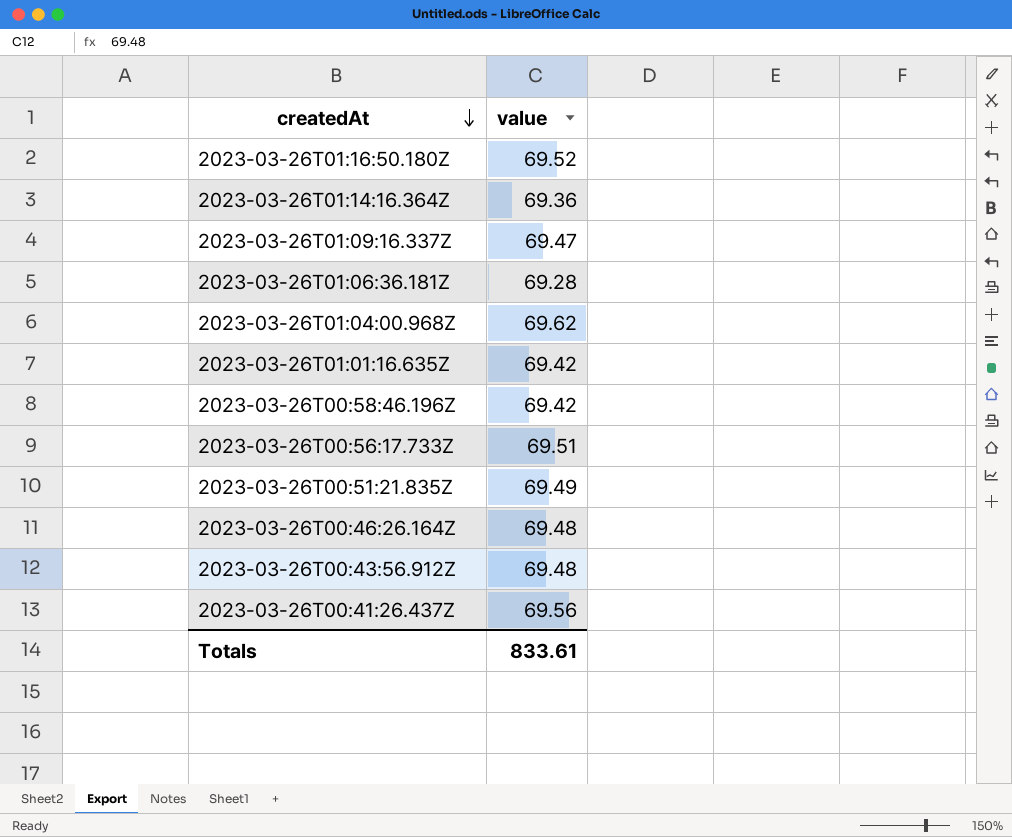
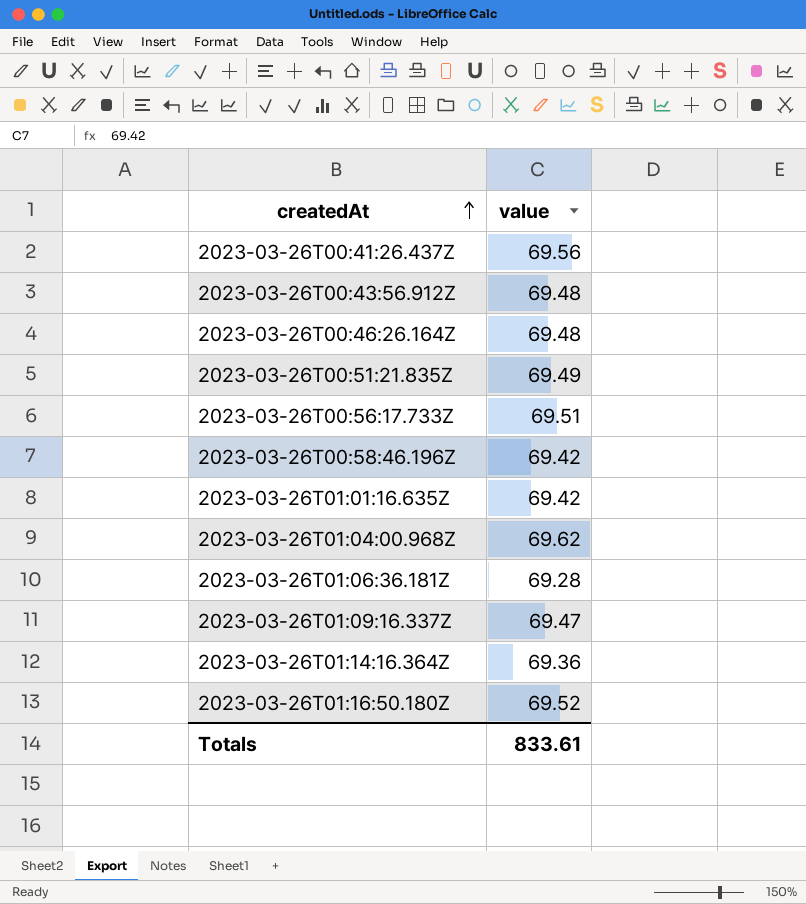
row order: createdAt descending -> createdAt ascending

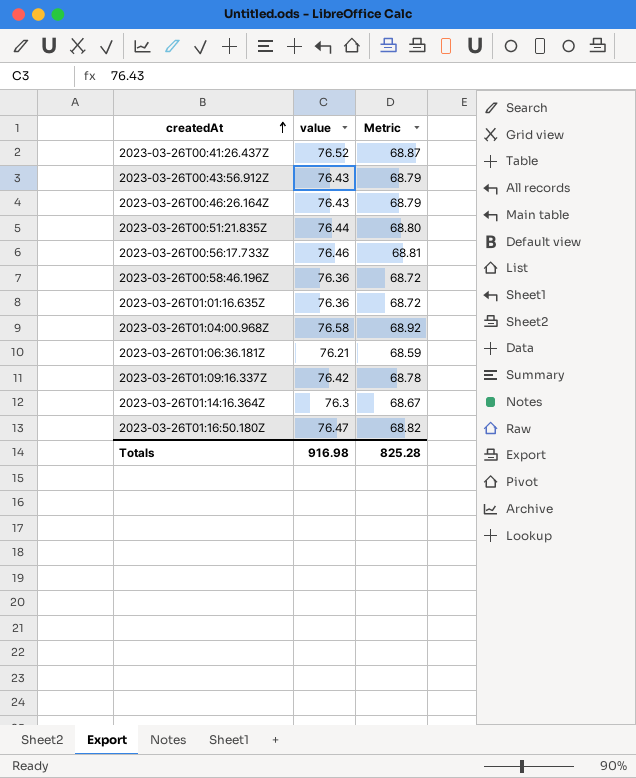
column Metric | formula: none -> [value] * 0.9
2023-03-26T00:41:26.437Z | value: 69.56 -> 76.52
2023-03-26T00:43:56.912Z | value: 69.48 -> 76.43
2023-03-26T00:46:26.164Z | value: 69.48 -> 76.43
2023-03-26T00:51:21.835Z | value: 69.49 -> 76.44
2023-03-26T00:56:17.733Z | value: 69.51 -> 76.46
2023-03-26T00:58:46.196Z | value: 69.42 -> 76.36
2023-03-26T01:01:16.635Z | value: 69.42 -> 76.36
2023-03-26T01:04:00.968Z | value: 69.62 -> 76.58
2023-03-26T01:06:36.181Z | value: 69.28 -> 76.21
2023-03-26T01:09:16.337Z | value: 69.47 -> 76.42
2023-03-26T01:14:16.364Z | value: 69.36 -> 76.3
2023-03-26T01:16:50.180Z | value: 69.52 -> 76.47
Totals | value: 833.61 -> 916.98

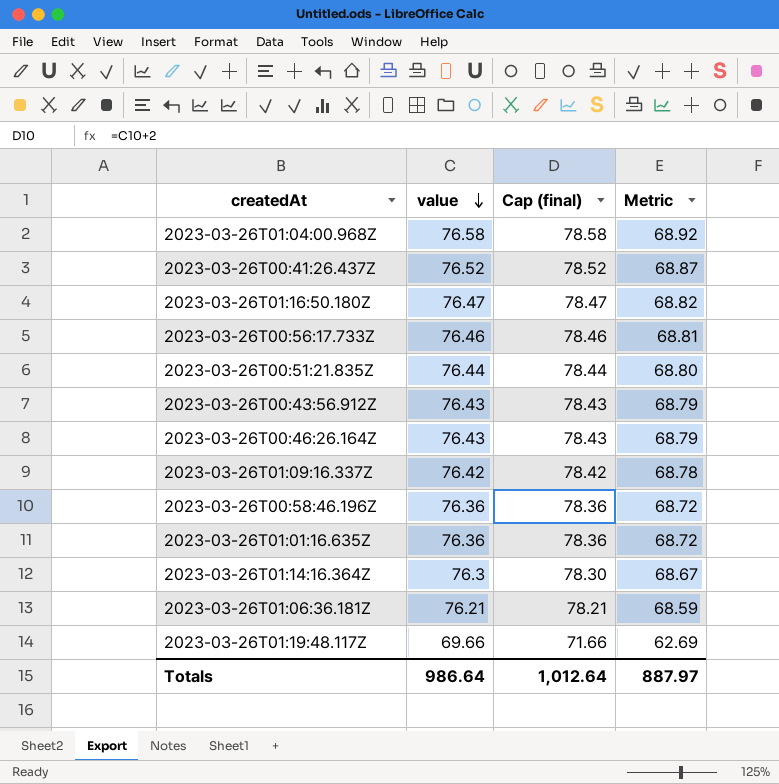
row order: createdAt ascending -> value descending
column Cap (final) | formula: none -> [value] + 2
row 2023-03-26T01:19:48.117Z: none -> 69.66 | 71.66 | 62.69
Totals | value: 916.98 -> 986.64
Totals | Metric: 825.28 -> 887.97

